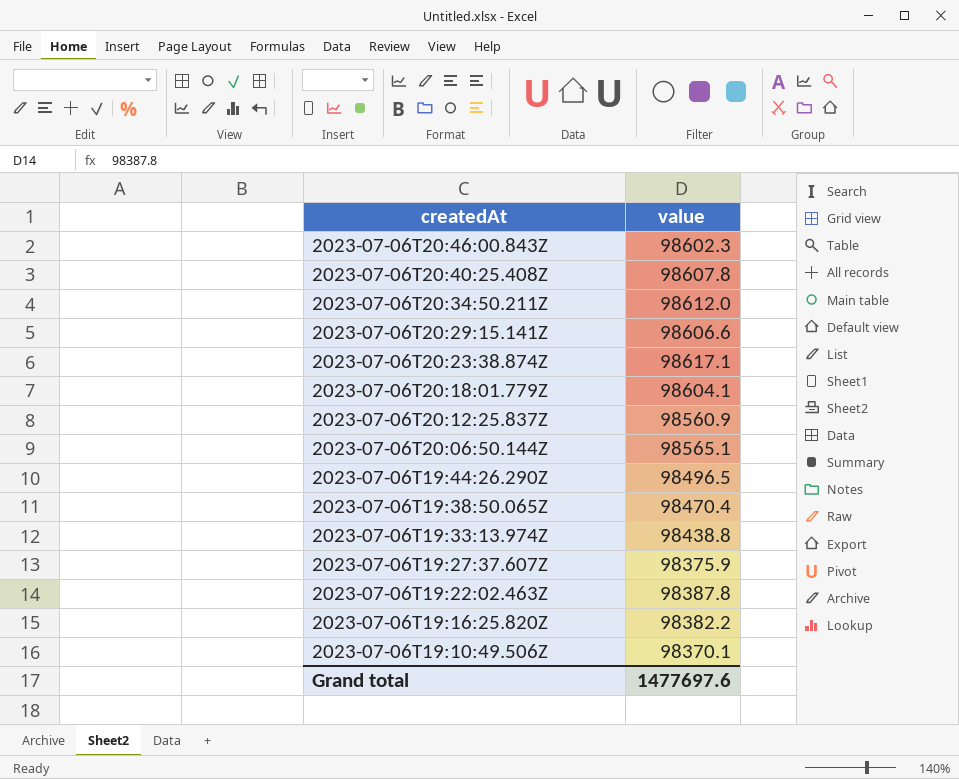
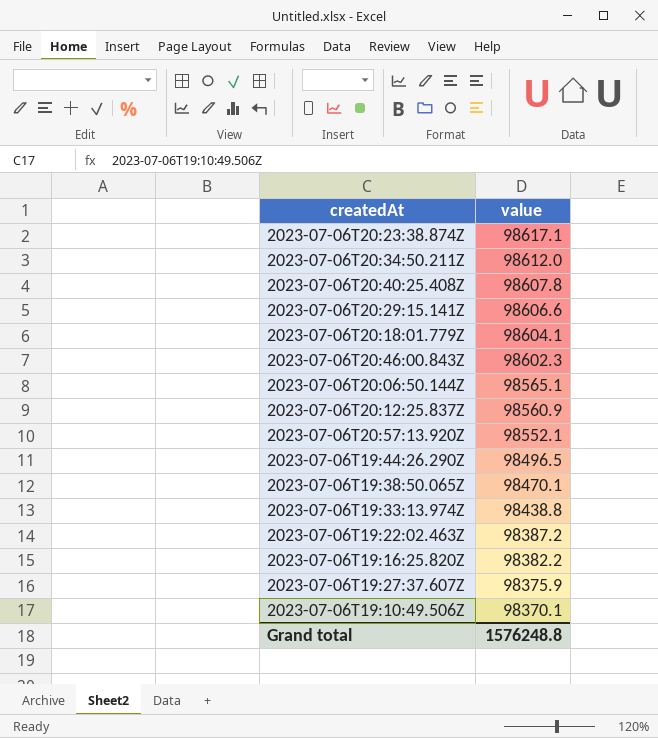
row order: createdAt descending -> value descending
row 2023-07-06T20:57:13.920Z: none -> 98552.1
2023-07-06T19:38:50.065Z | value: 98470.4 -> 98470.1
2023-07-06T19:22:02.463Z | value: 98387.8 -> 98387.2
Grand total | value: 1477697.6 -> 1576248.8

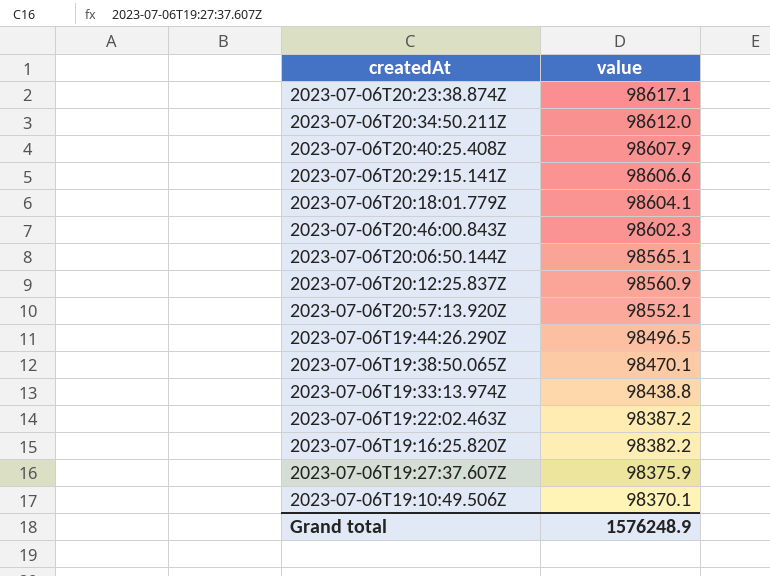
2023-07-06T20:40:25.408Z | value: 98607.8 -> 98607.9
Grand total | value: 1576248.8 -> 1576248.9

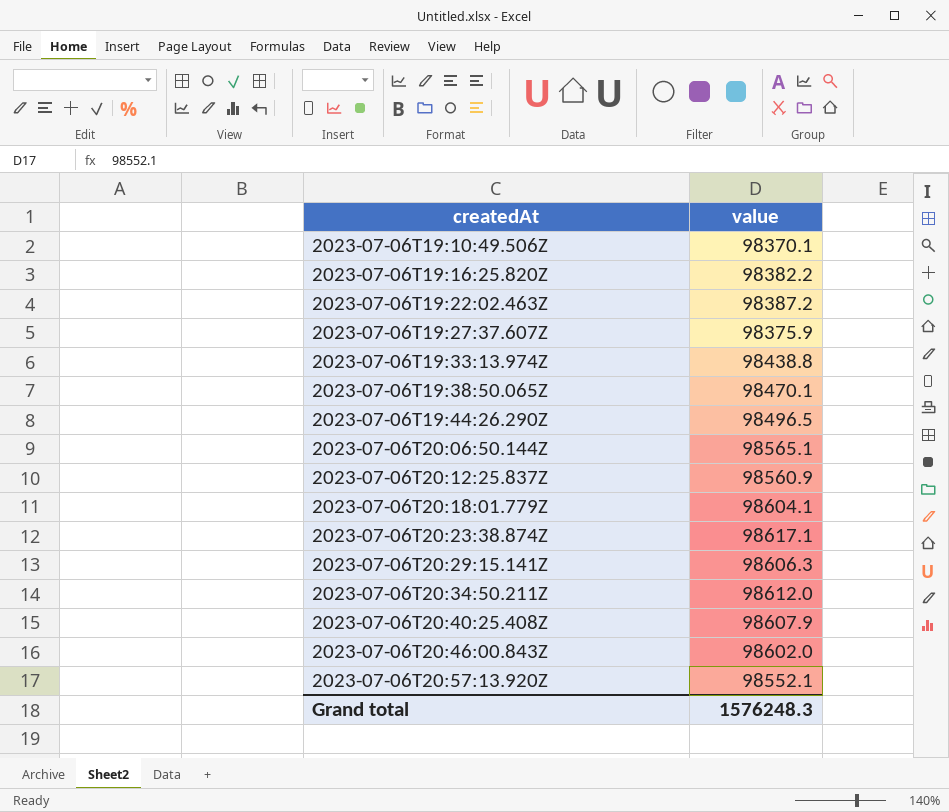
row order: value descending -> createdAt ascending
2023-07-06T20:29:15.141Z | value: 98606.6 -> 98606.3
2023-07-06T20:46:00.843Z | value: 98602.3 -> 98602.0
Grand total | value: 1576248.9 -> 1576248.3

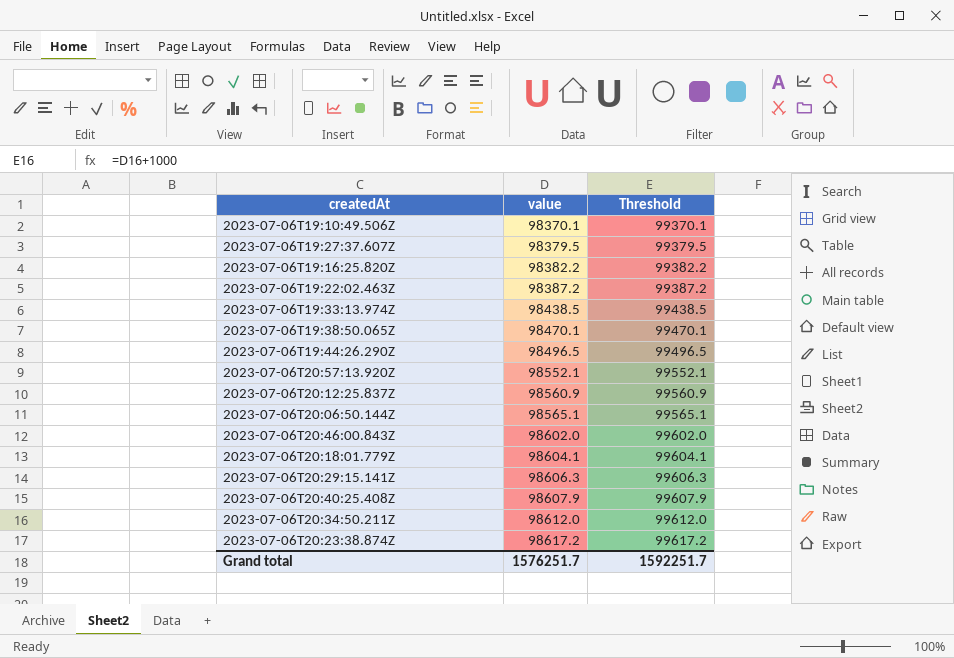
row order: createdAt ascending -> value ascending
column Threshold | formula: none -> [value] + 1000
2023-07-06T19:27:37.607Z | value: 98375.9 -> 98379.5
2023-07-06T19:33:13.974Z | value: 98438.8 -> 98438.5
2023-07-06T20:23:38.874Z | value: 98617.1 -> 98617.2
Grand total | value: 1576248.3 -> 1576251.7

